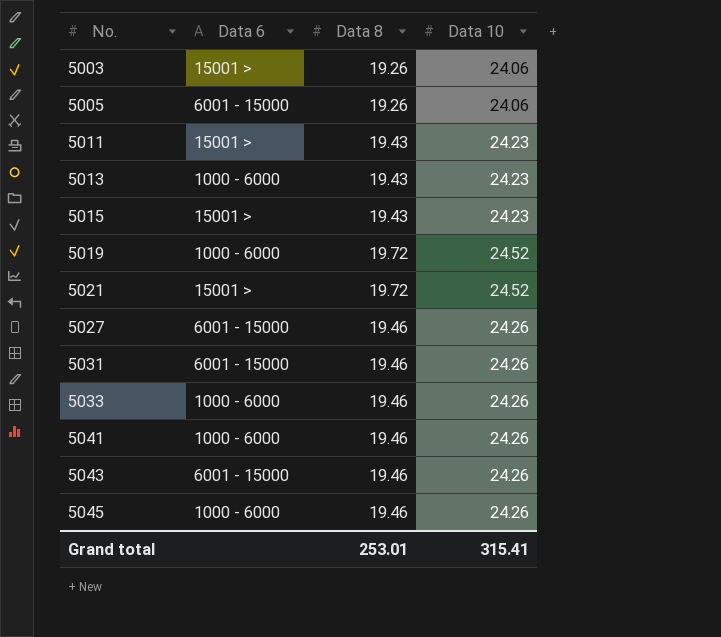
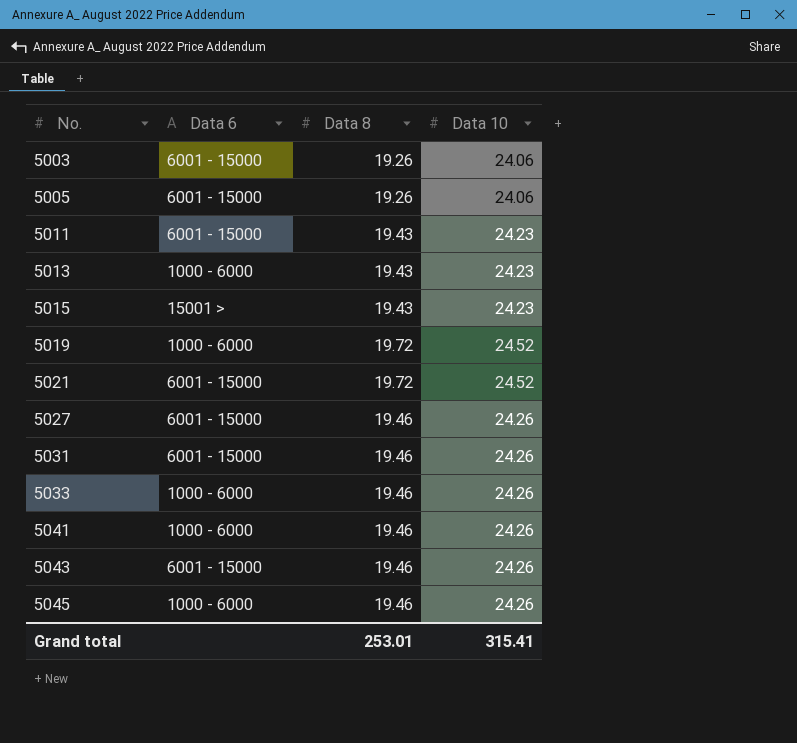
5003 | Data 6: 15001 > -> 6001 - 15000
5011 | Data 6: 15001 > -> 6001 - 15000
5021 | Data 6: 15001 > -> 6001 - 15000

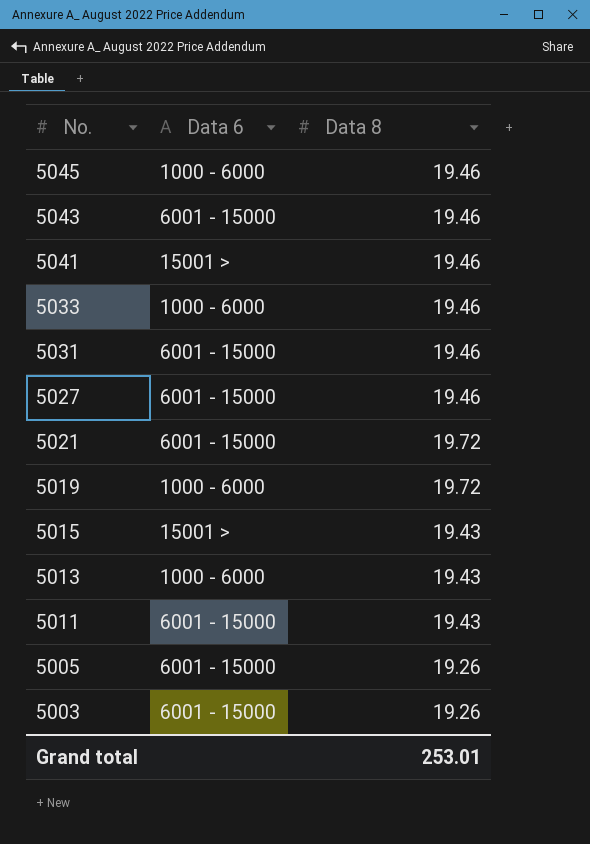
row order: No. ascending -> No. descending
column Data 10 | position: 4 -> none
5041 | Data 6: 1000 - 6000 -> 15001 >

